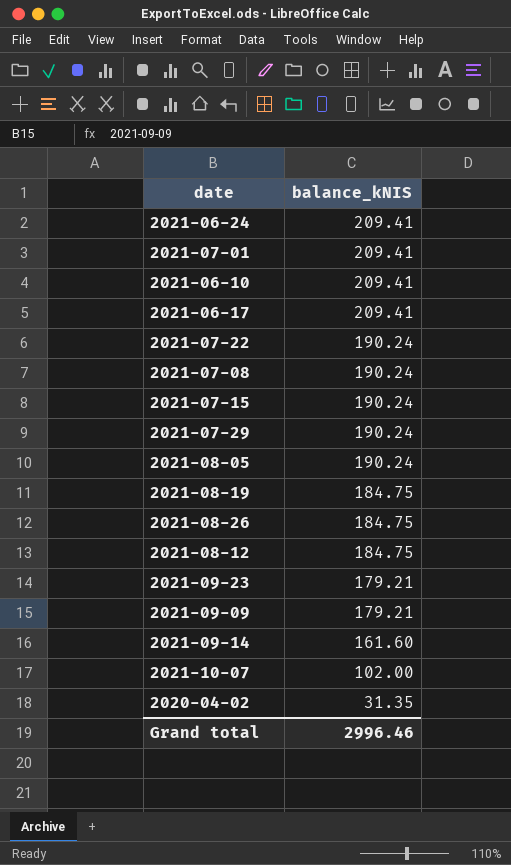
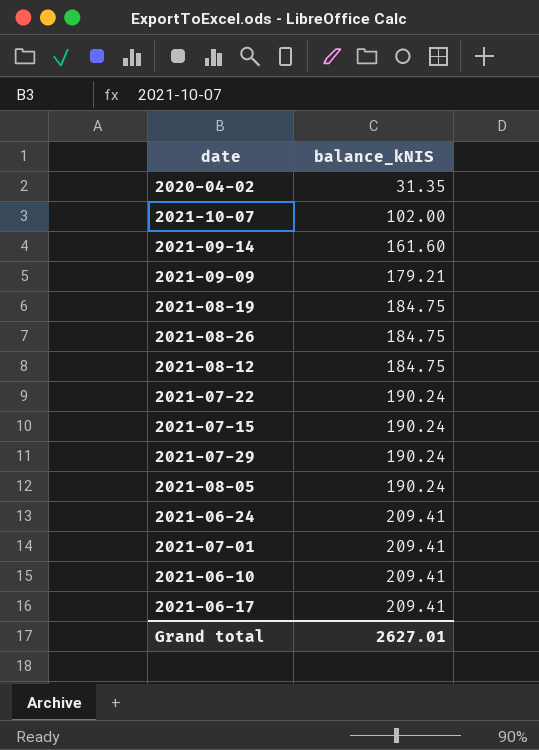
row order: balance_kNIS descending -> balance_kNIS ascending
row 2021-07-08: 190.24 -> none
row 2021-09-23: 179.21 -> none
Grand total | balance_kNIS: 2996.46 -> 2627.01

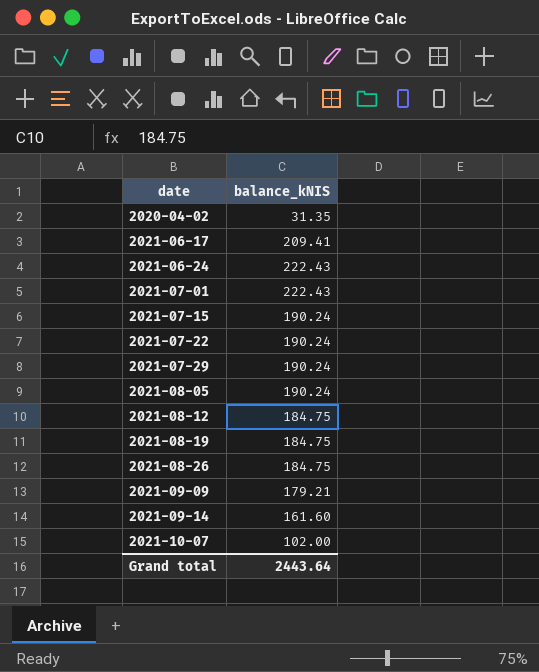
row order: balance_kNIS ascending -> date ascending
row 2021-06-10: 209.41 -> none
2021-06-24 | balance_kNIS: 209.41 -> 222.43
2021-07-01 | balance_kNIS: 209.41 -> 222.43
Grand total | balance_kNIS: 2627.01 -> 2443.64

